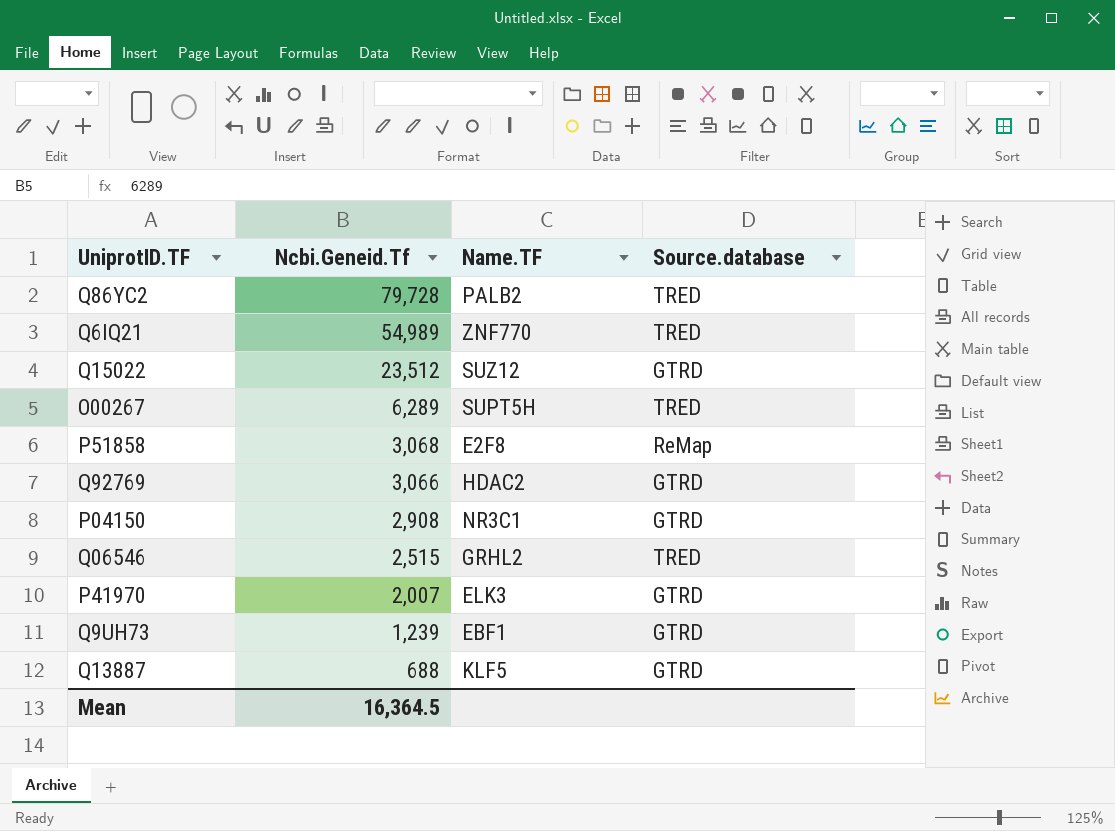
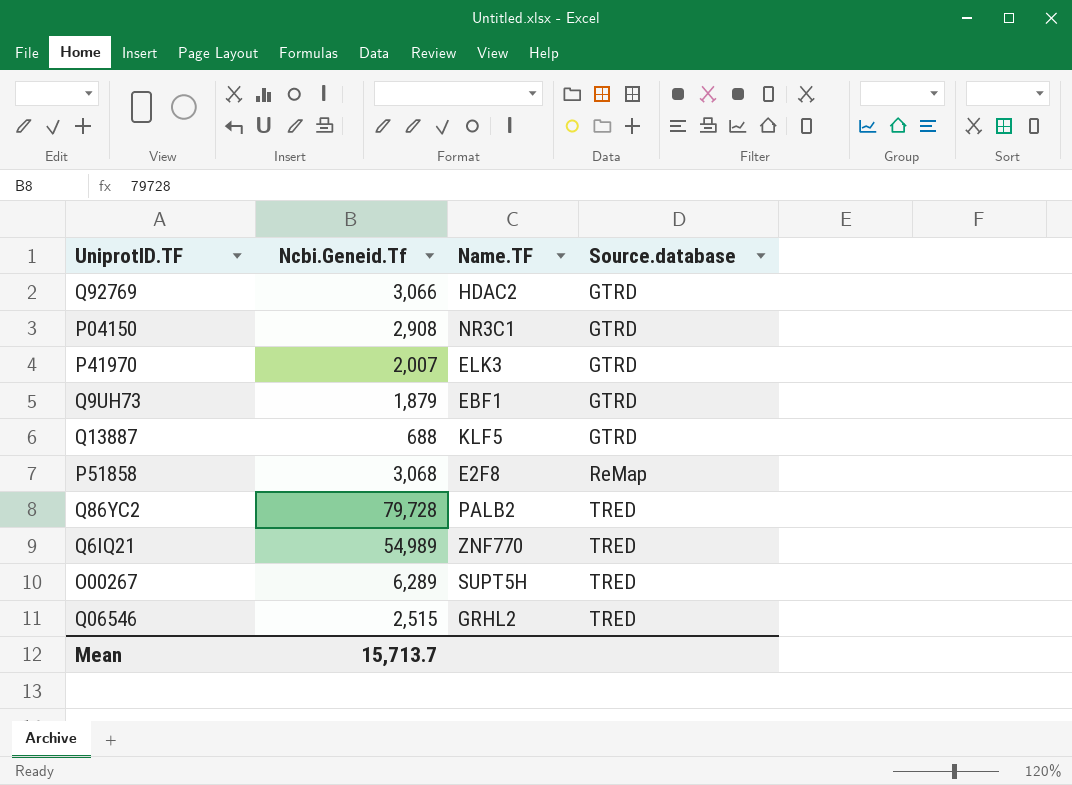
row order: Ncbi.Geneid.Tf descending -> Source.database ascending
row Q15022: 23,512 | SUZ12 | GTRD -> none
Q9UH73 | Ncbi.Geneid.Tf: 1,239 -> 1,879
Mean | Ncbi.Geneid.Tf: 16,364.5 -> 15,713.7

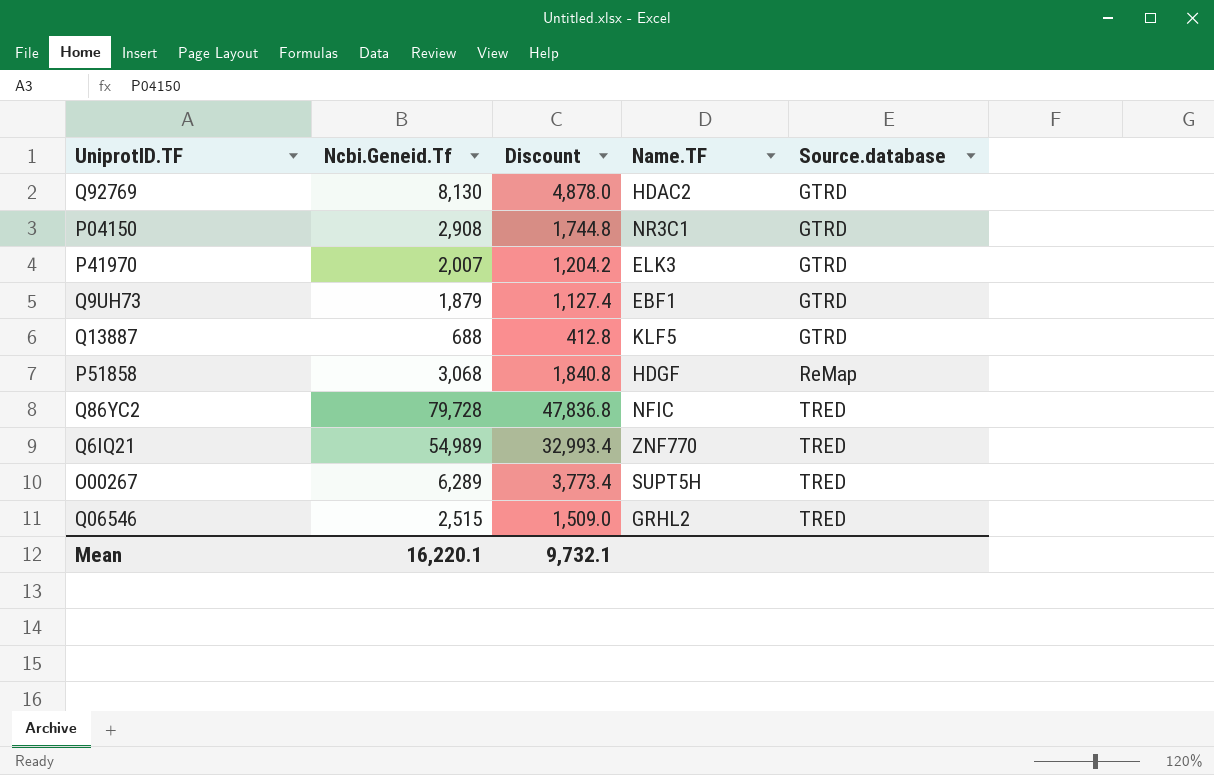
column Discount | formula: none -> [Ncbi.Geneid.Tf] * 0.6
Q92769 | Ncbi.Geneid.Tf: 3,066 -> 8,130
P51858 | Name.TF: E2F8 -> HDGF
Q86YC2 | Name.TF: PALB2 -> NFIC
Mean | Ncbi.Geneid.Tf: 15,713.7 -> 16,220.1

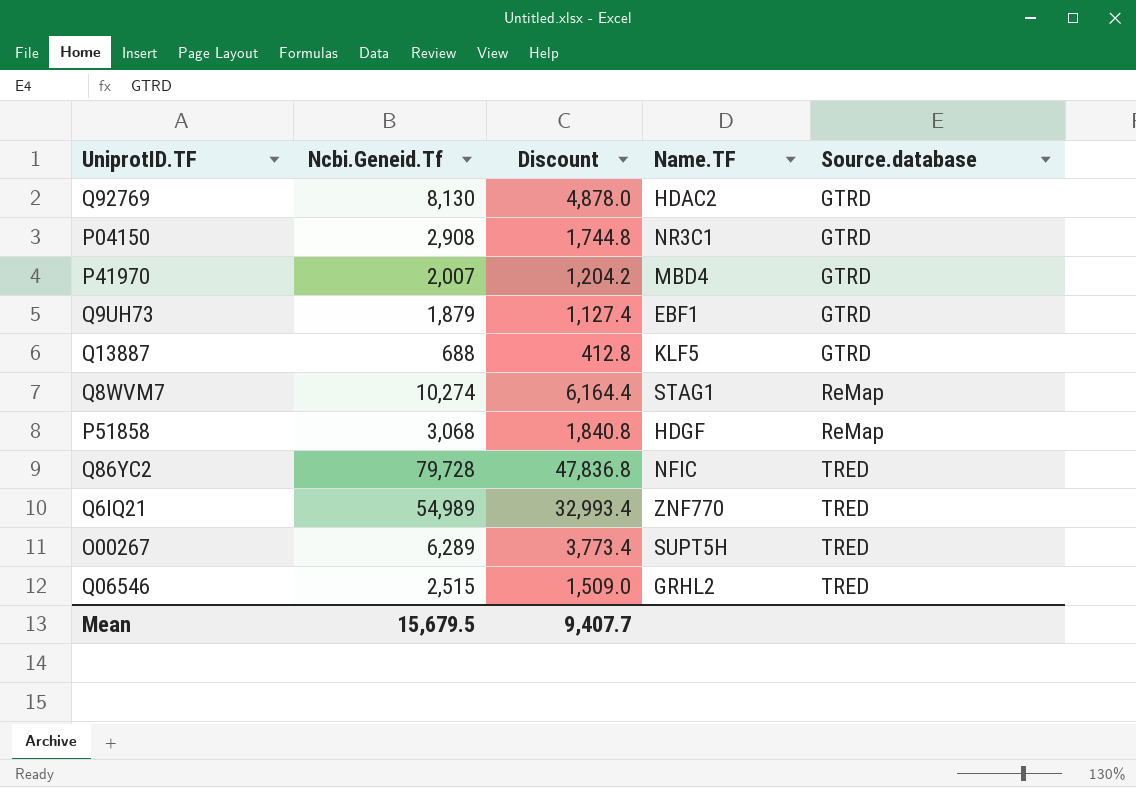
P41970 | Name.TF: ELK3 -> MBD4
row Q8WVM7: none -> 10,274 | 6,164.4 | STAG1 | ReMap
Mean | Ncbi.Geneid.Tf: 16,220.1 -> 15,679.5
Mean | Discount: 9,732.1 -> 9,407.7

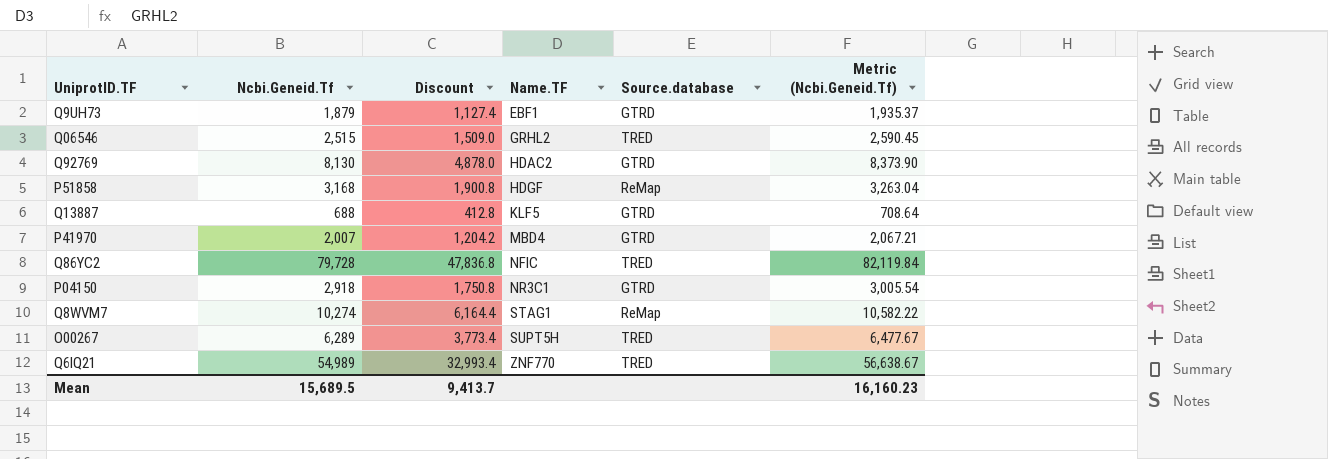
row order: Source.database ascending -> Name.TF ascending
column Metric (Ncbi.Geneid.Tf) | formula: none -> [Ncbi.Geneid.Tf] * 1.03
P51858 | Ncbi.Geneid.Tf: 3,068 -> 3,168
P51858 | Discount: 1,840.8 -> 1,900.8
P04150 | Ncbi.Geneid.Tf: 2,908 -> 2,918
P04150 | Discount: 1,744.8 -> 1,750.8
Mean | Ncbi.Geneid.Tf: 15,679.5 -> 15,689.5
Mean | Discount: 9,407.7 -> 9,413.7

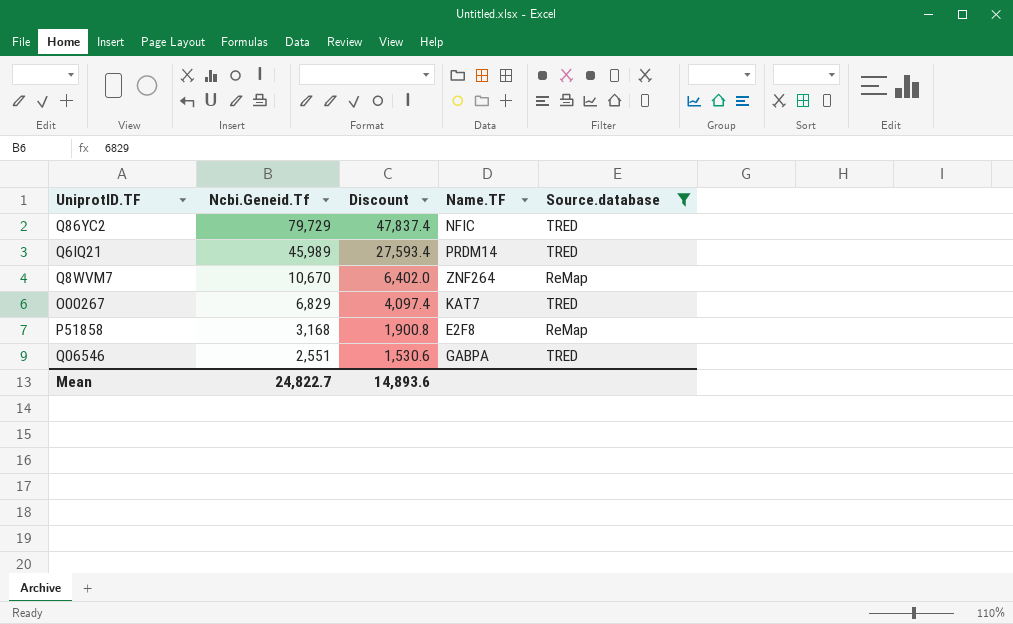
filter: none -> Source.database != GTRD
row order: Name.TF ascending -> Ncbi.Geneid.Tf descending
column Metric (Ncbi.Geneid.Tf) | formula: [Ncbi.Geneid.Tf] * 1.03 -> none
Q86YC2 | Ncbi.Geneid.Tf: 79,728 -> 79,729
Q86YC2 | Discount: 47,836.8 -> 47,837.4
Q6IQ21 | Ncbi.Geneid.Tf: 54,989 -> 45,989
Q6IQ21 | Discount: 32,993.4 -> 27,593.4
Q6IQ21 | Name.TF: ZNF770 -> PRDM14
Q8WVM7 | Ncbi.Geneid.Tf: 10,274 -> 10,670
Q8WVM7 | Discount: 6,164.4 -> 6,402.0
Q8WVM7 | Name.TF: STAG1 -> ZNF264
O00267 | Ncbi.Geneid.Tf: 6,289 -> 6,829
O00267 | Discount: 3,773.4 -> 4,097.4
O00267 | Name.TF: SUPT5H -> KAT7
P51858 | Name.TF: HDGF -> E2F8
Q06546 | Ncbi.Geneid.Tf: 2,515 -> 2,551
Q06546 | Discount: 1,509.0 -> 1,530.6
Q06546 | Name.TF: GRHL2 -> GABPA
Mean | Ncbi.Geneid.Tf: 15,689.5 -> 24,822.7
Mean | Discount: 9,413.7 -> 14,893.6

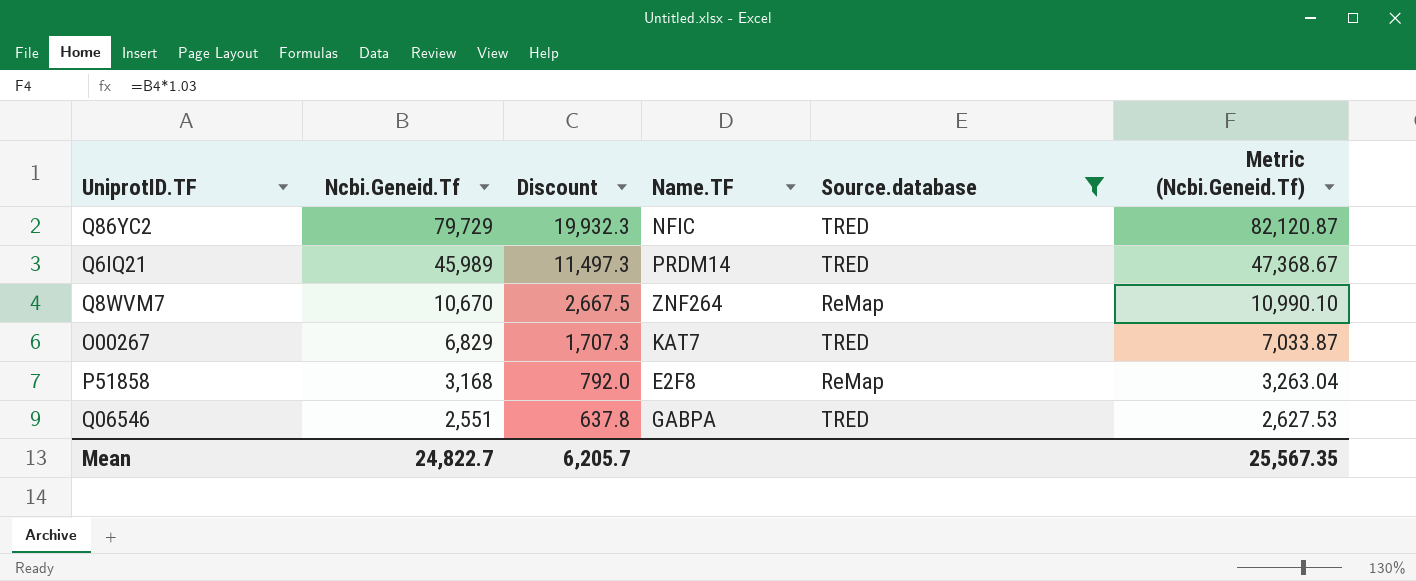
column Discount | formula: [Ncbi.Geneid.Tf] * 0.6 -> [Ncbi.Geneid.Tf] * 0.25
column Metric (Ncbi.Geneid.Tf) | formula: none -> [Ncbi.Geneid.Tf] * 1.03
Mean | Discount: 14,893.6 -> 6,205.7

